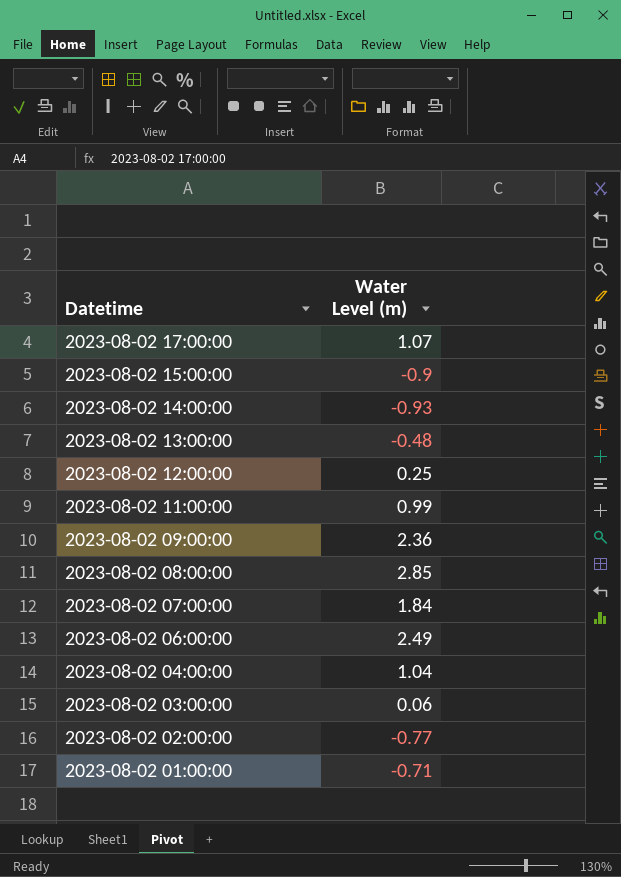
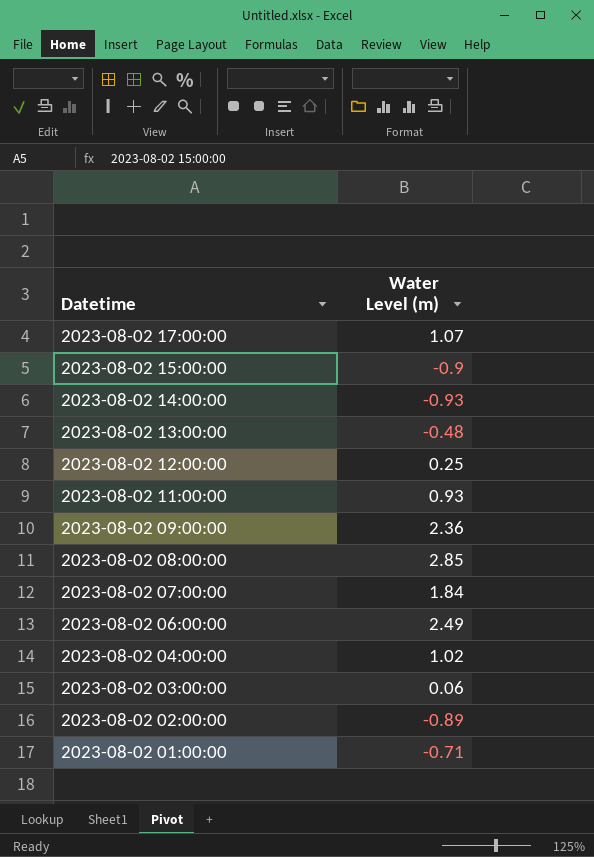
2023-08-02 11:00:00 | Water Level (m): 0.99 -> 0.93
2023-08-02 04:00:00 | Water Level (m): 1.04 -> 1.02
2023-08-02 02:00:00 | Water Level (m): -0.77 -> -0.89

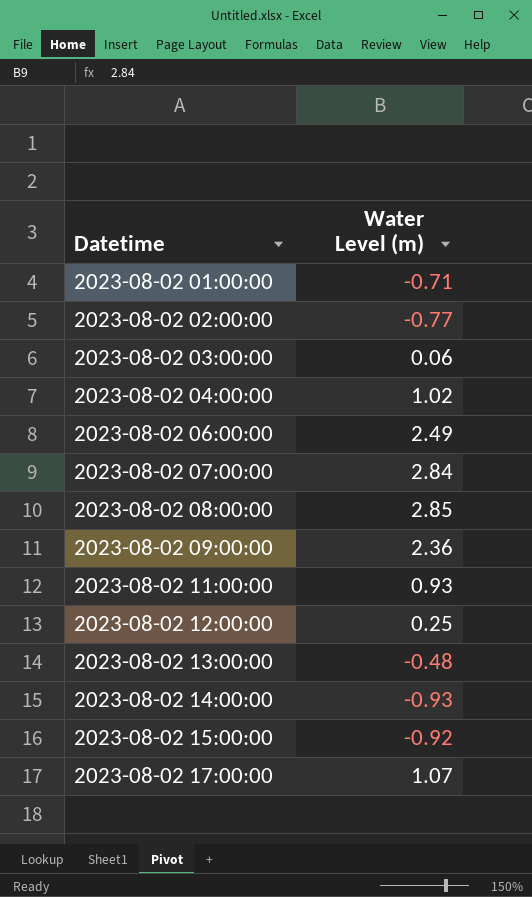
row order: Datetime descending -> Datetime ascending
2023-08-02 02:00:00 | Water Level (m): -0.89 -> -0.77
2023-08-02 07:00:00 | Water Level (m): 1.84 -> 2.84
2023-08-02 15:00:00 | Water Level (m): -0.9 -> -0.92

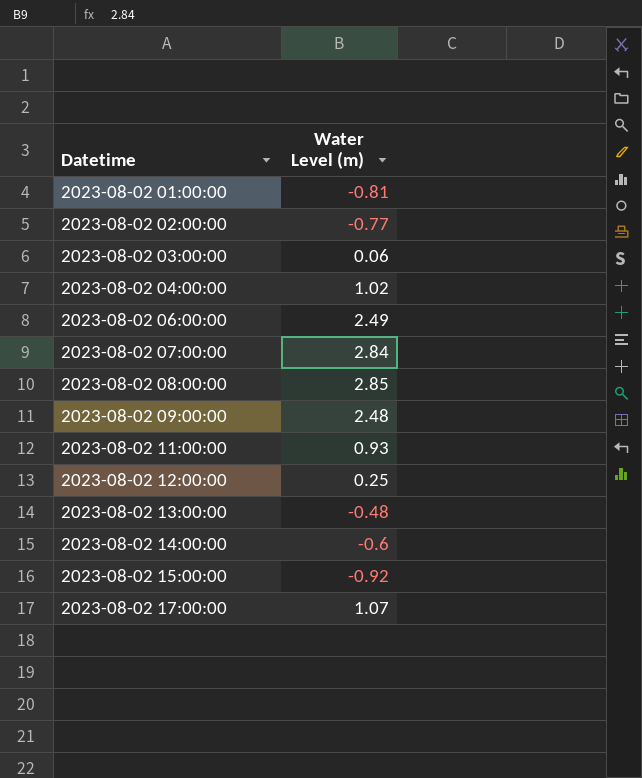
2023-08-02 01:00:00 | Water Level (m): -0.71 -> -0.81
2023-08-02 09:00:00 | Water Level (m): 2.36 -> 2.48
2023-08-02 14:00:00 | Water Level (m): -0.93 -> -0.6

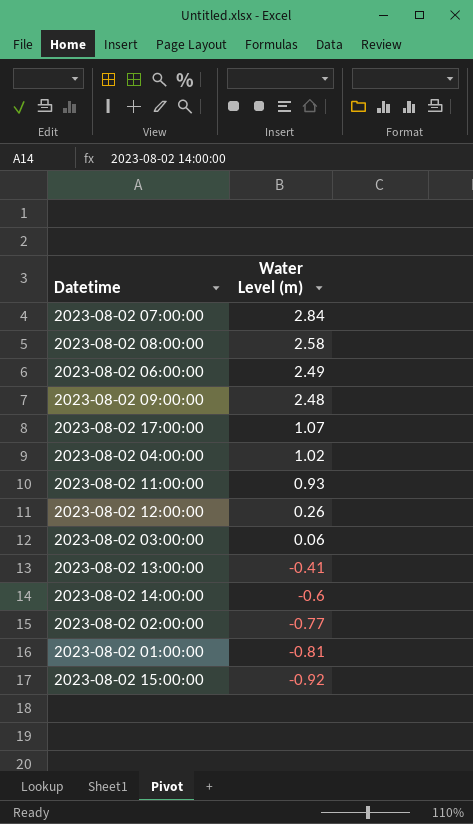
row order: Datetime ascending -> Water Level (m) descending
2023-08-02 08:00:00 | Water Level (m): 2.85 -> 2.58
2023-08-02 12:00:00 | Water Level (m): 0.25 -> 0.26
2023-08-02 13:00:00 | Water Level (m): -0.48 -> -0.41

